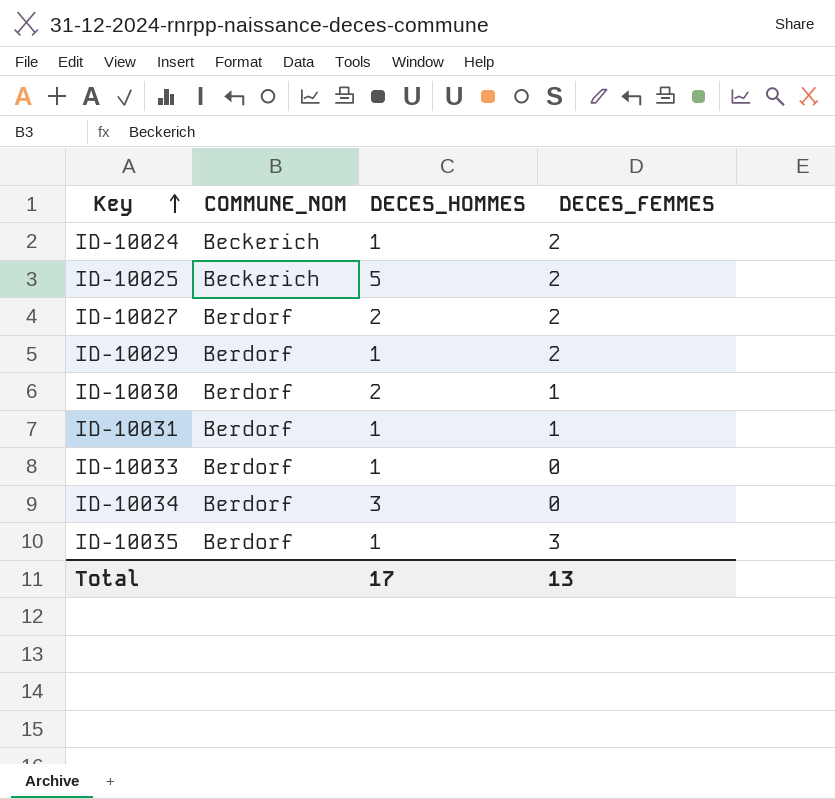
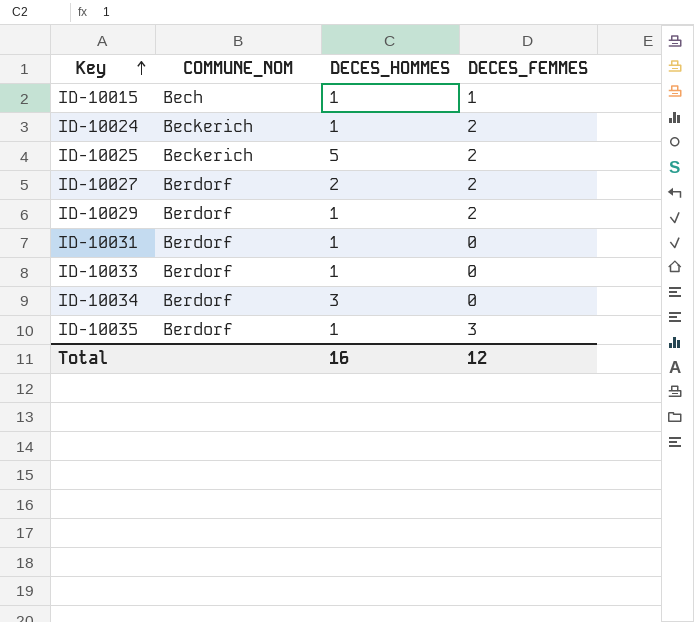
row ID-10030: Berdorf | 2 | 1 -> none
row ID-10015: none -> Bech | 1 | 1
ID-10031 | DECES_FEMMES: 1 -> 0
Total | DECES_HOMMES: 17 -> 16
Total | DECES_FEMMES: 13 -> 12

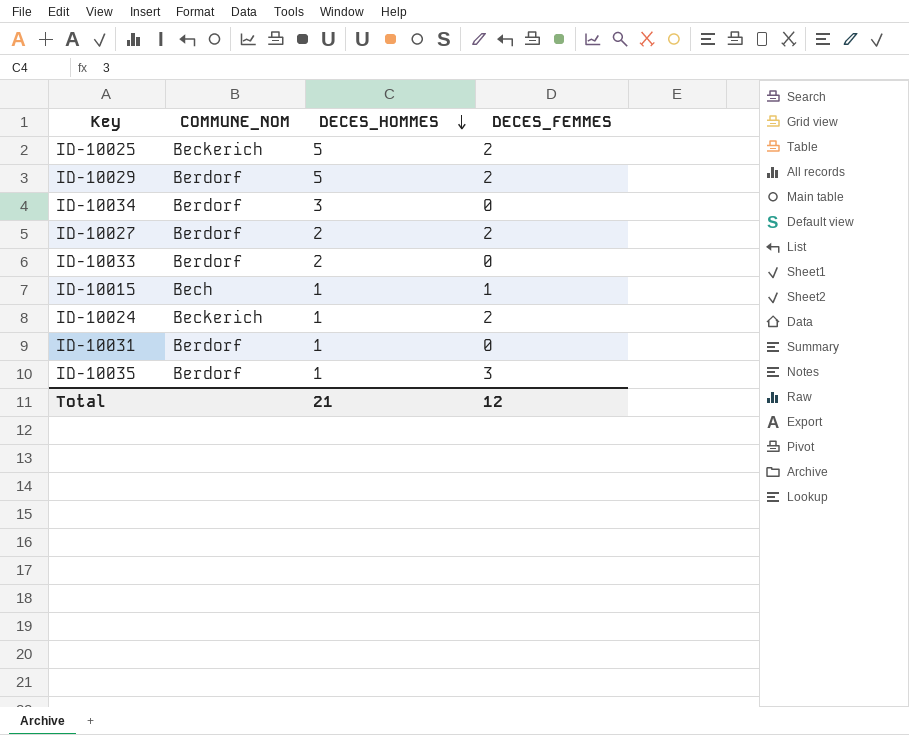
row order: Key ascending -> DECES_HOMMES descending
ID-10029 | DECES_HOMMES: 1 -> 5
ID-10033 | DECES_HOMMES: 1 -> 2
Total | DECES_HOMMES: 16 -> 21

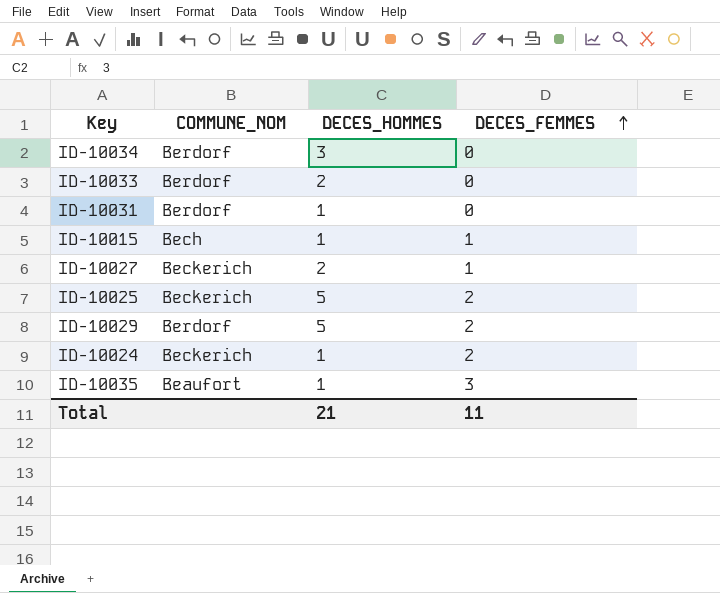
row order: DECES_HOMMES descending -> DECES_FEMMES ascending
ID-10027 | COMMUNE_NOM: Berdorf -> Beckerich
ID-10027 | DECES_FEMMES: 2 -> 1
ID-10035 | COMMUNE_NOM: Berdorf -> Beaufort
Total | DECES_FEMMES: 12 -> 11

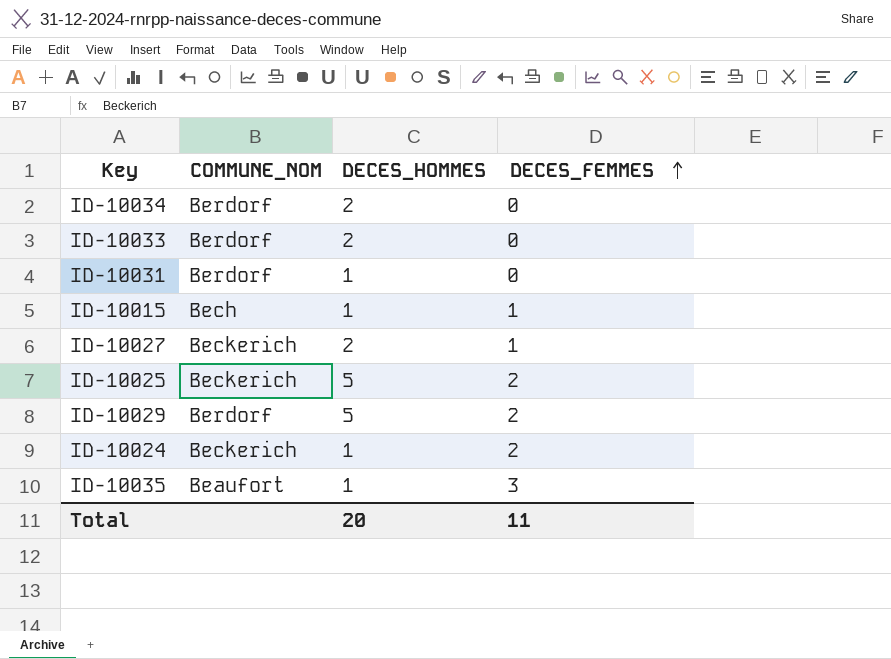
ID-10034 | DECES_HOMMES: 3 -> 2
Total | DECES_HOMMES: 21 -> 20

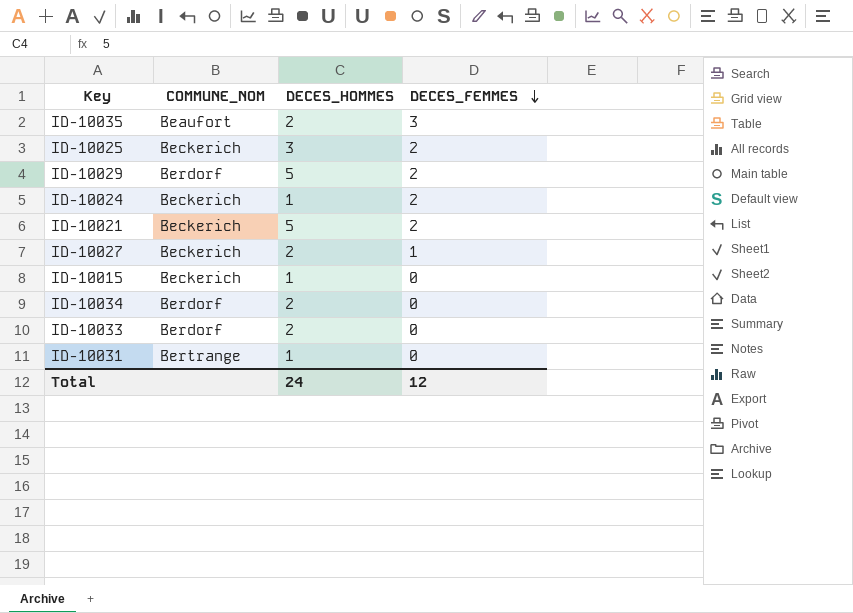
row order: DECES_FEMMES ascending -> DECES_FEMMES descending
ID-10035 | DECES_HOMMES: 1 -> 2
ID-10025 | DECES_HOMMES: 5 -> 3
row ID-10021: none -> Beckerich | 5 | 2
ID-10015 | COMMUNE_NOM: Bech -> Beckerich
ID-10015 | DECES_FEMMES: 1 -> 0
ID-10031 | COMMUNE_NOM: Berdorf -> Bertrange
Total | DECES_HOMMES: 20 -> 24
Total | DECES_FEMMES: 11 -> 12

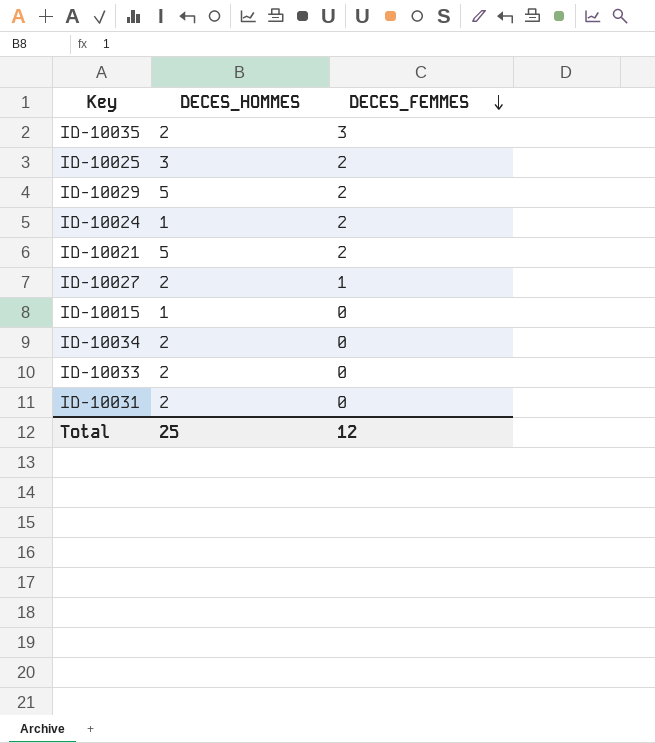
column COMMUNE_NOM | position: 2 -> none
ID-10031 | DECES_HOMMES: 1 -> 2
Total | DECES_HOMMES: 24 -> 25

